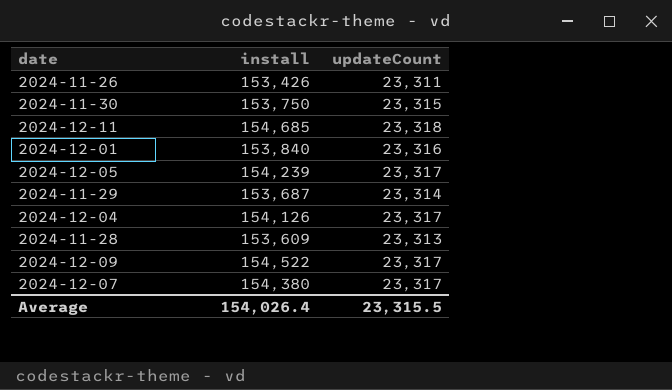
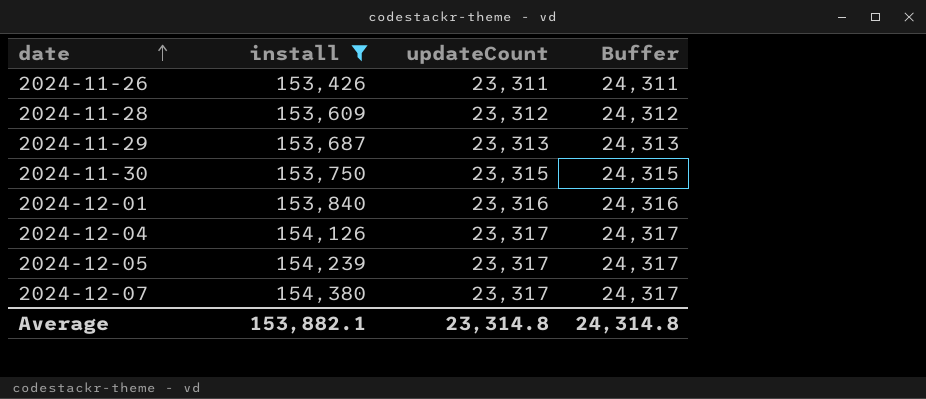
filter: none -> install <= 154,380
row order: none -> date ascending
column Buffer | formula: none -> [updateCount] + 1000
2024-11-28 | updateCount: 23,313 -> 23,312
2024-11-29 | updateCount: 23,314 -> 23,313
Average | install: 154,026.4 -> 153,882.1
Average | updateCount: 23,315.5 -> 23,314.8

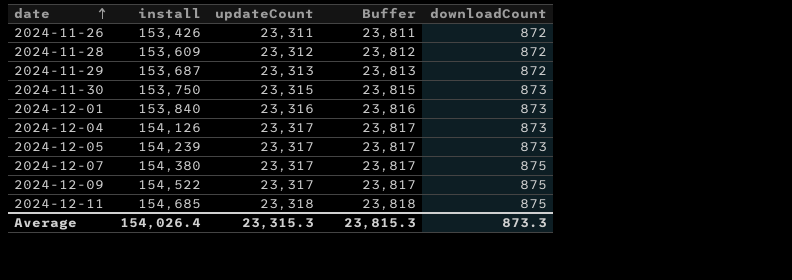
filter: install <= 154,380 -> none
column Buffer | formula: [updateCount] + 1000 -> [updateCount] + 500
column downloadCount | position: none -> 5
Average | install: 153,882.1 -> 154,026.4
Average | updateCount: 23,314.8 -> 23,315.3
Average | Buffer: 24,314.8 -> 23,815.3

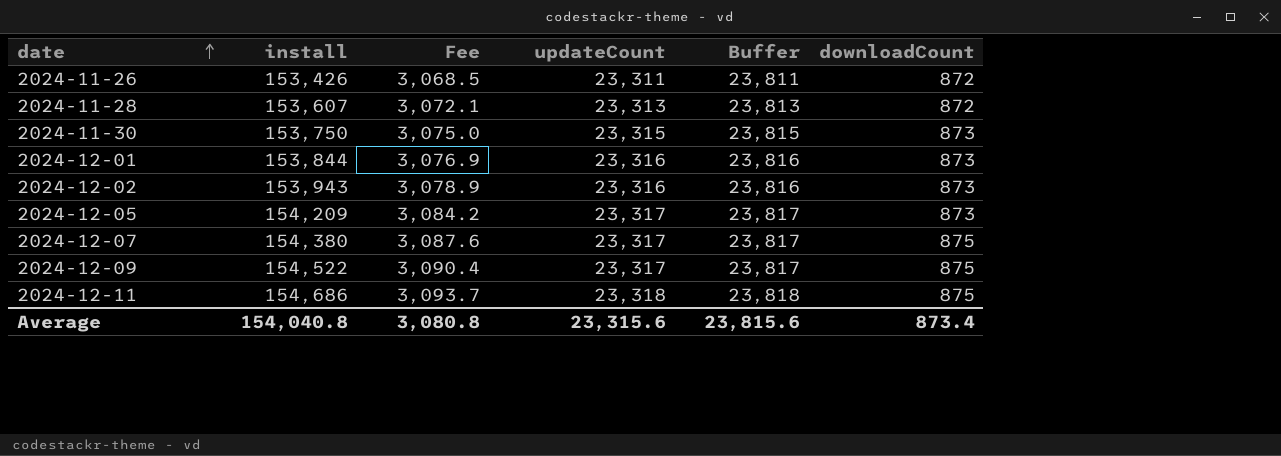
column Fee | formula: none -> [install] * 0.02
row 2024-11-29: 153,687 | 23,313 | 23,813 | 872 -> none
row 2024-12-04: 154,126 | 23,317 | 23,817 | 873 -> none
2024-11-28 | install: 153,609 -> 153,607
2024-11-28 | updateCount: 23,312 -> 23,313
2024-11-28 | Buffer: 23,812 -> 23,813
2024-12-01 | install: 153,840 -> 153,844
row 2024-12-02: none -> 153,943 | 3,078.9 | 23,316 | 23,816 | 873
2024-12-05 | install: 154,239 -> 154,209
2024-12-11 | install: 154,685 -> 154,686
Average | install: 154,026.4 -> 154,040.8
Average | updateCount: 23,315.3 -> 23,315.6
Average | Buffer: 23,815.3 -> 23,815.6
Average | downloadCount: 873.3 -> 873.4

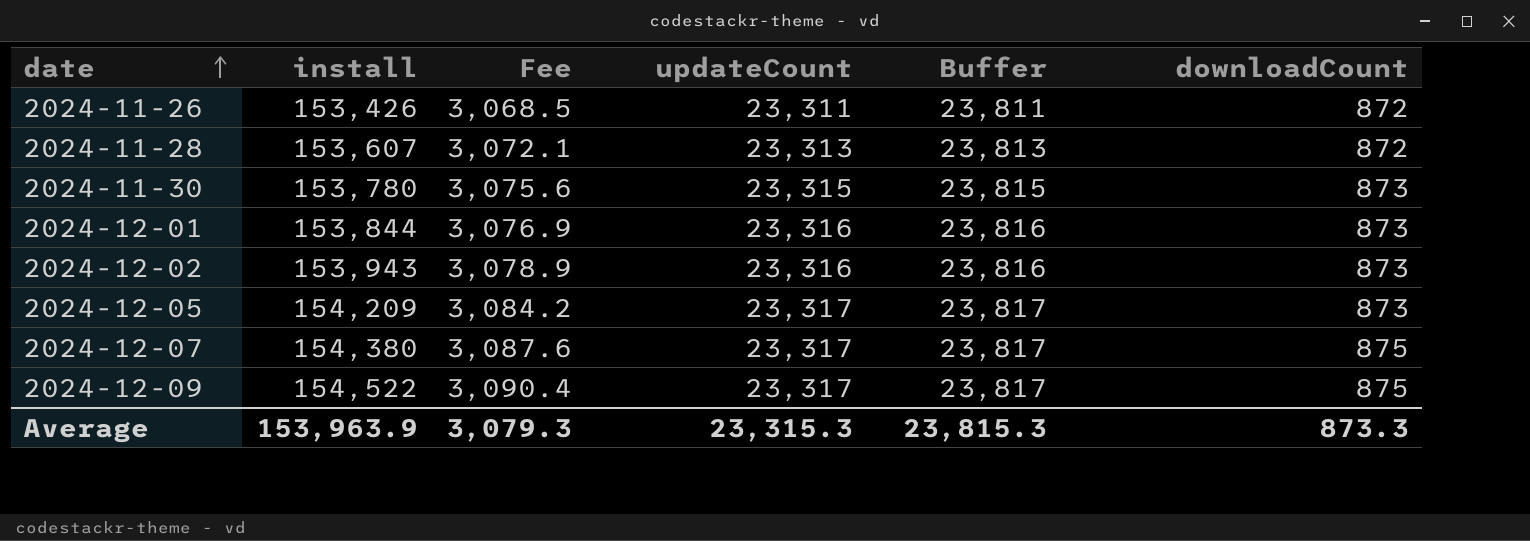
row 2024-12-11: 154,686 | 3,093.7 | 23,318 | 23,818 | 875 -> none
2024-11-30 | install: 153,750 -> 153,780
2024-11-30 | Fee: 3,075.0 -> 3,075.6
Average | install: 154,040.8 -> 153,963.9
Average | Fee: 3,080.8 -> 3,079.3
Average | updateCount: 23,315.6 -> 23,315.3
Average | Buffer: 23,815.6 -> 23,815.3
Average | downloadCount: 873.4 -> 873.3

